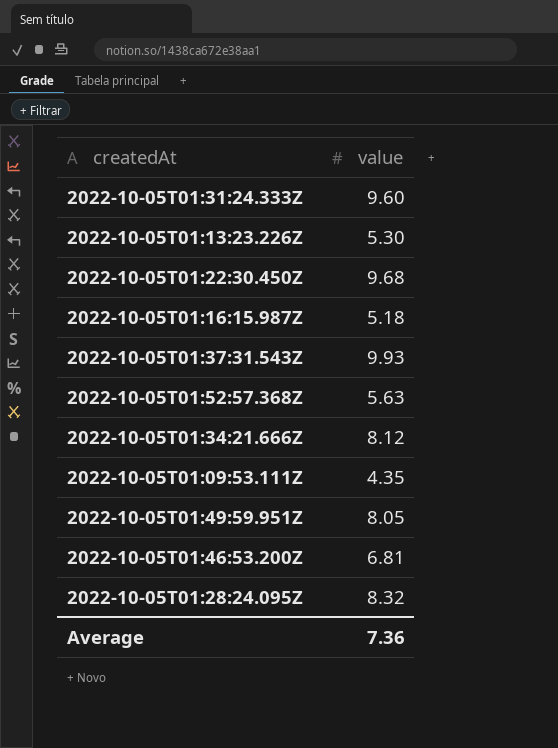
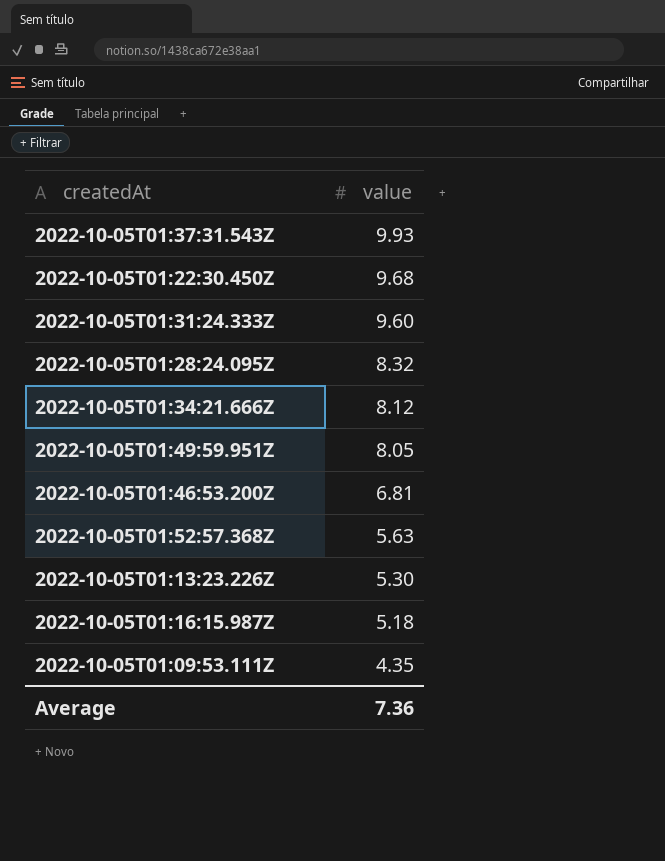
row order: none -> value descending

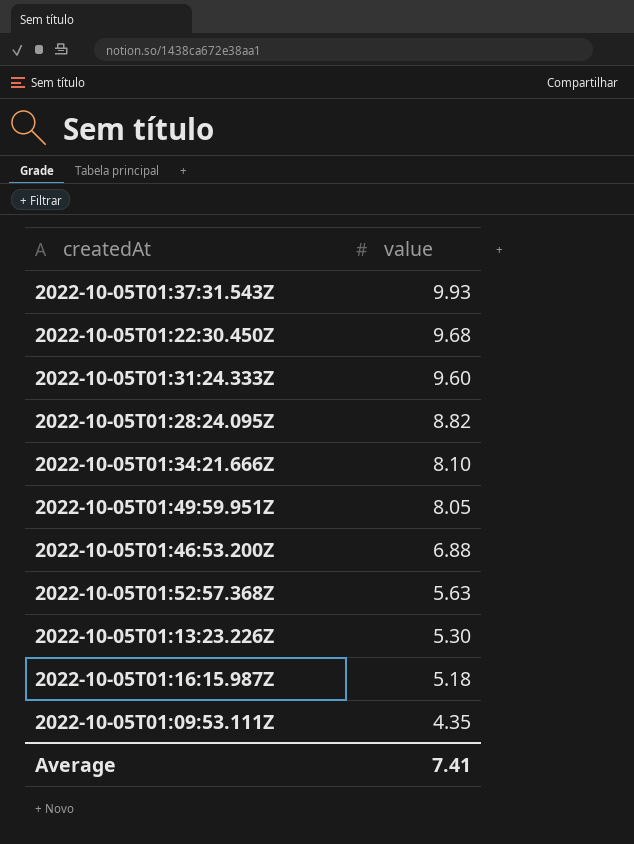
2022-10-05T01:28:24.095Z | value: 8.32 -> 8.82
2022-10-05T01:34:21.666Z | value: 8.12 -> 8.10
2022-10-05T01:46:53.200Z | value: 6.81 -> 6.88
Average | value: 7.36 -> 7.41

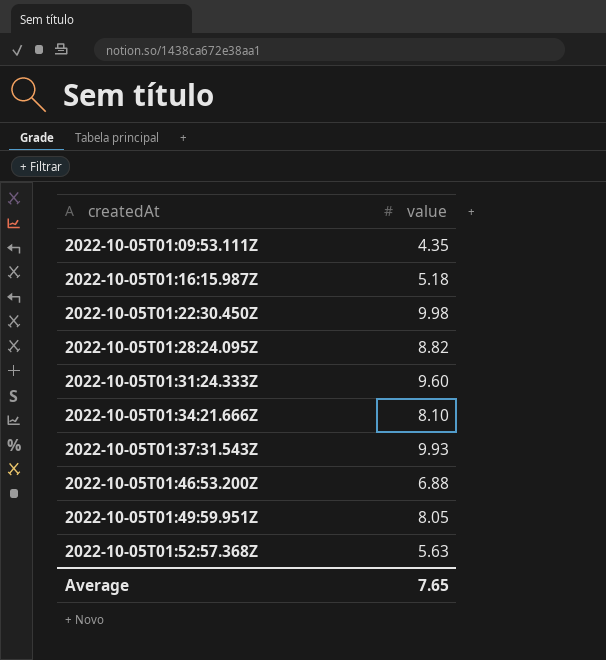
row order: value descending -> createdAt ascending
row 2022-10-05T01:13:23.226Z: 5.30 -> none
2022-10-05T01:22:30.450Z | value: 9.68 -> 9.98
Average | value: 7.41 -> 7.65

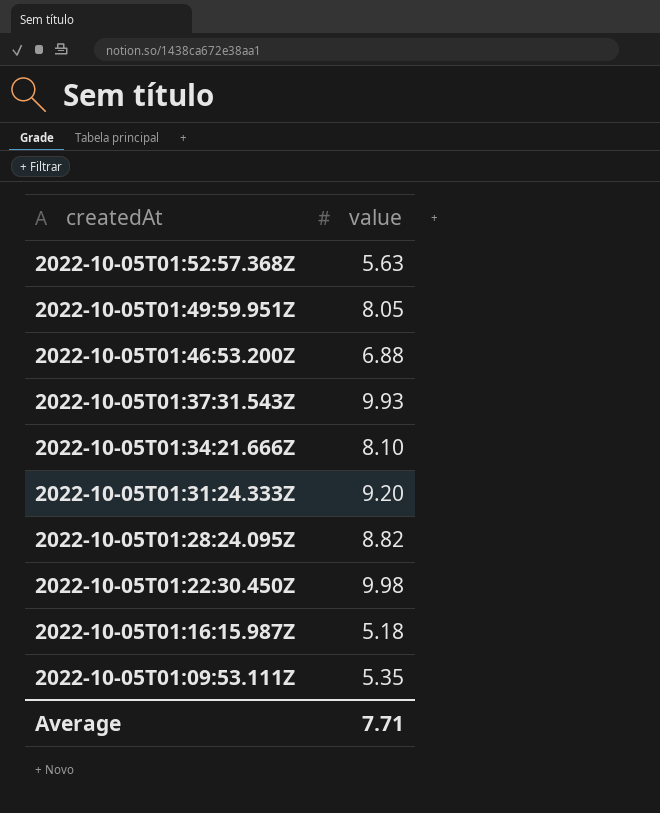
row order: createdAt ascending -> createdAt descending
2022-10-05T01:31:24.333Z | value: 9.60 -> 9.20
2022-10-05T01:09:53.111Z | value: 4.35 -> 5.35
Average | value: 7.65 -> 7.71

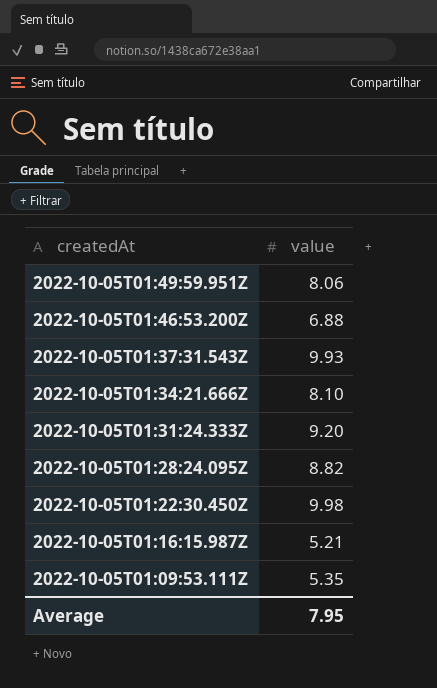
row 2022-10-05T01:52:57.368Z: 5.63 -> none
2022-10-05T01:49:59.951Z | value: 8.05 -> 8.06
2022-10-05T01:16:15.987Z | value: 5.18 -> 5.21
Average | value: 7.71 -> 7.95

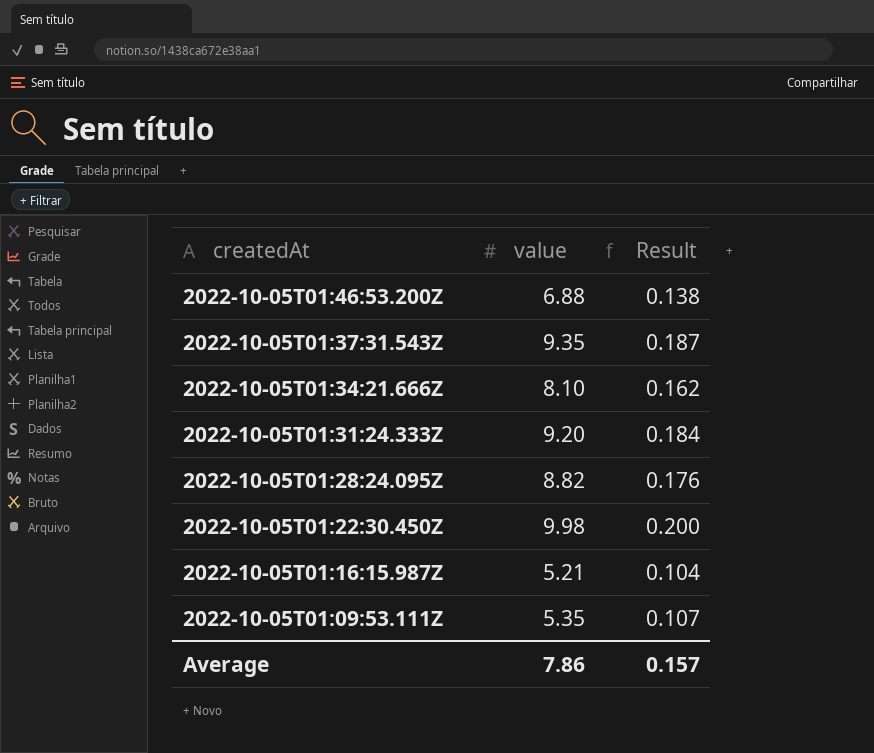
column Result | formula: none -> [value] * 0.02
row 2022-10-05T01:49:59.951Z: 8.06 -> none
2022-10-05T01:37:31.543Z | value: 9.93 -> 9.35
Average | value: 7.95 -> 7.86

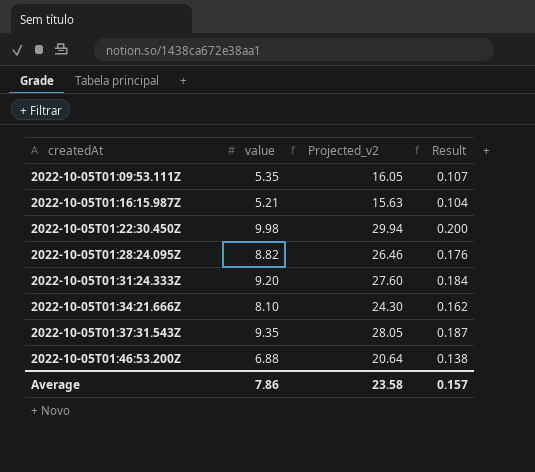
row order: createdAt descending -> createdAt ascending
column Projected_v2 | formula: none -> [value] * 3

